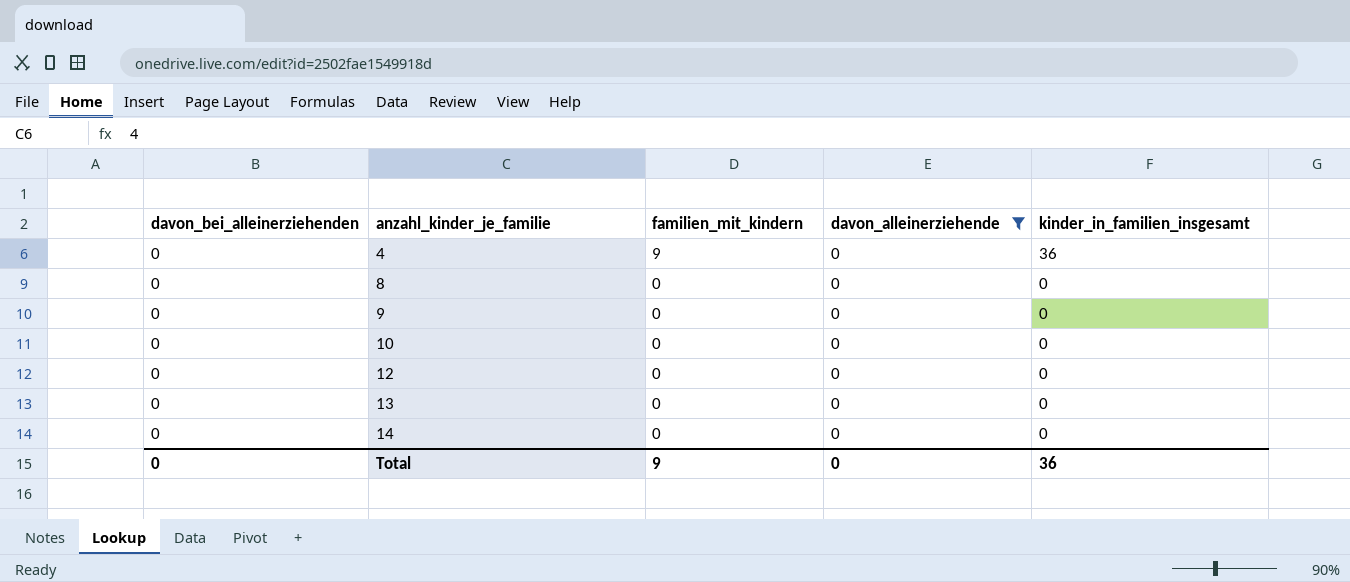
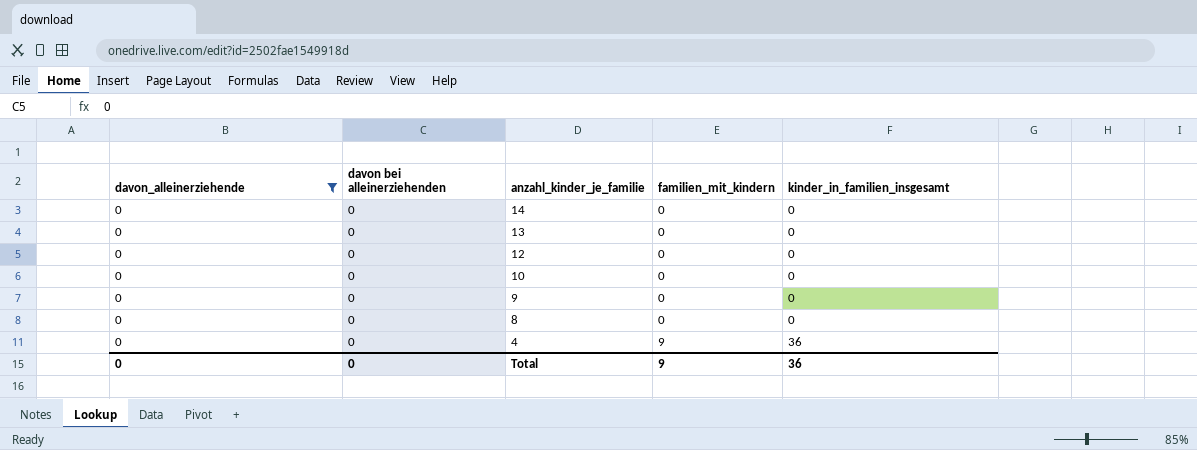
row order: anzahl_kinder_je_familie ascending -> anzahl_kinder_je_familie descending
column davon_alleinerziehende | position: 4 -> 1
column name: davon_bei_alleinerziehenden -> davon bei alleinerziehenden

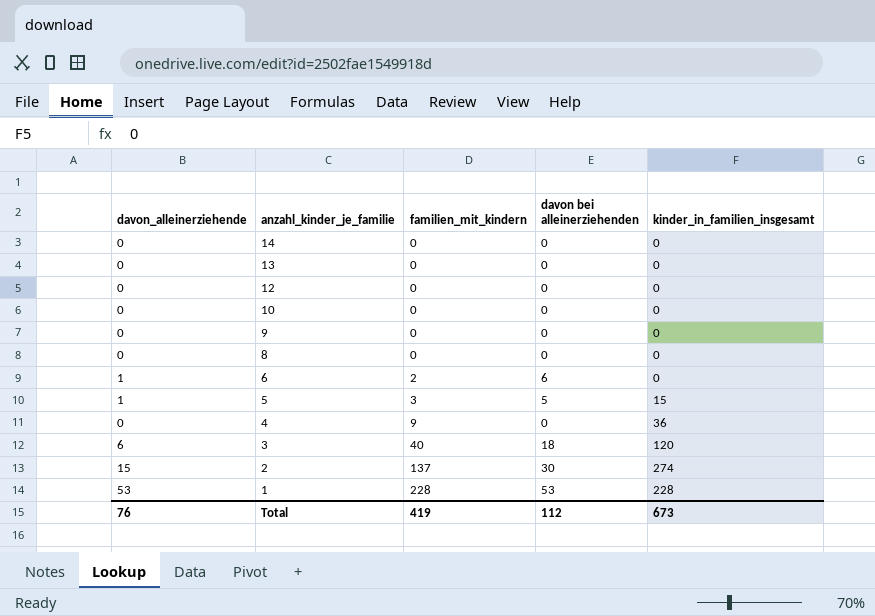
filter: davon_alleinerziehende = 0 -> none
column davon bei alleinerziehenden | position: 2 -> 4
Total | davon_alleinerziehende: 0 -> 76
Total | familien_mit_kindern: 9 -> 419
Total | davon bei alleinerziehenden: 0 -> 112
Total | kinder_in_familien_insgesamt: 36 -> 673

